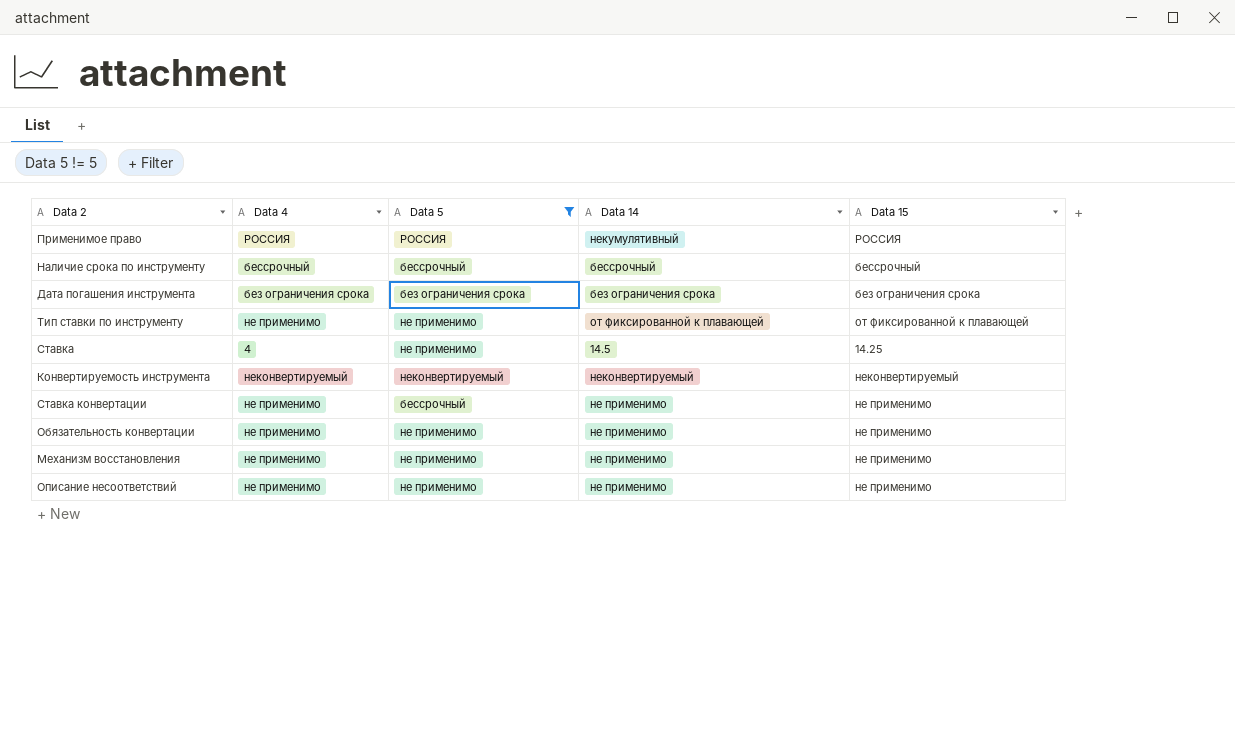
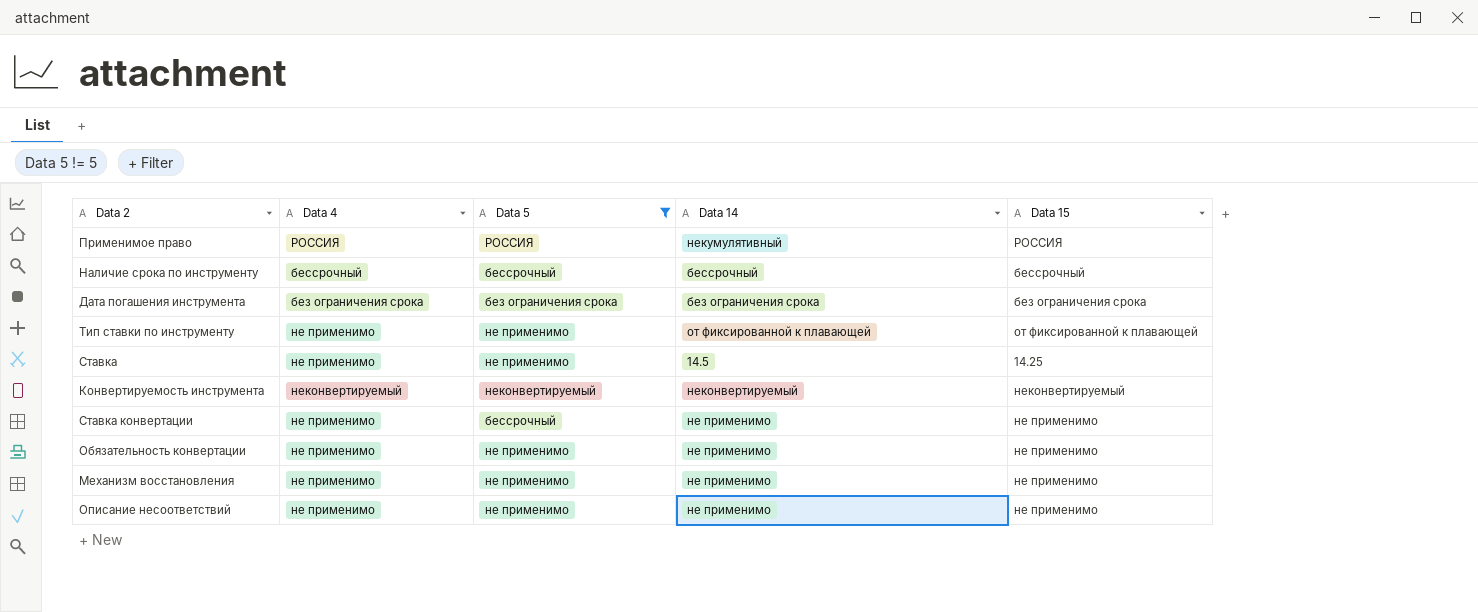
Ставка | Data 4: 4 -> не применимо

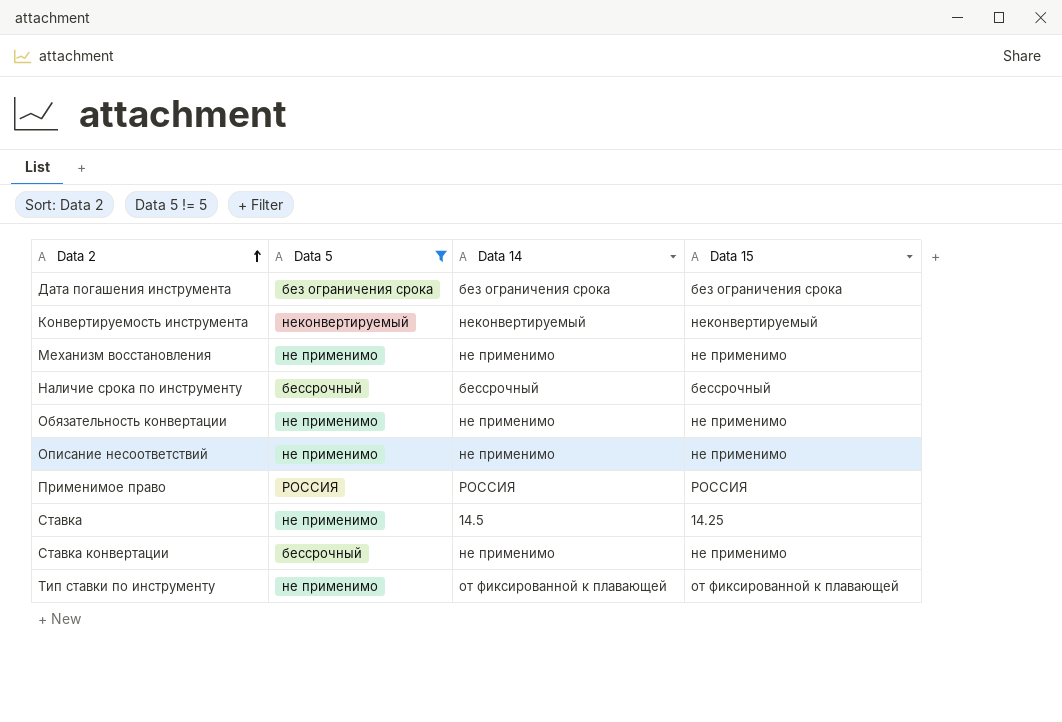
row order: none -> Data 2 ascending
column Data 4 | position: 2 -> none
Применимое право | Data 14: некумулятивный -> РОССИЯ

